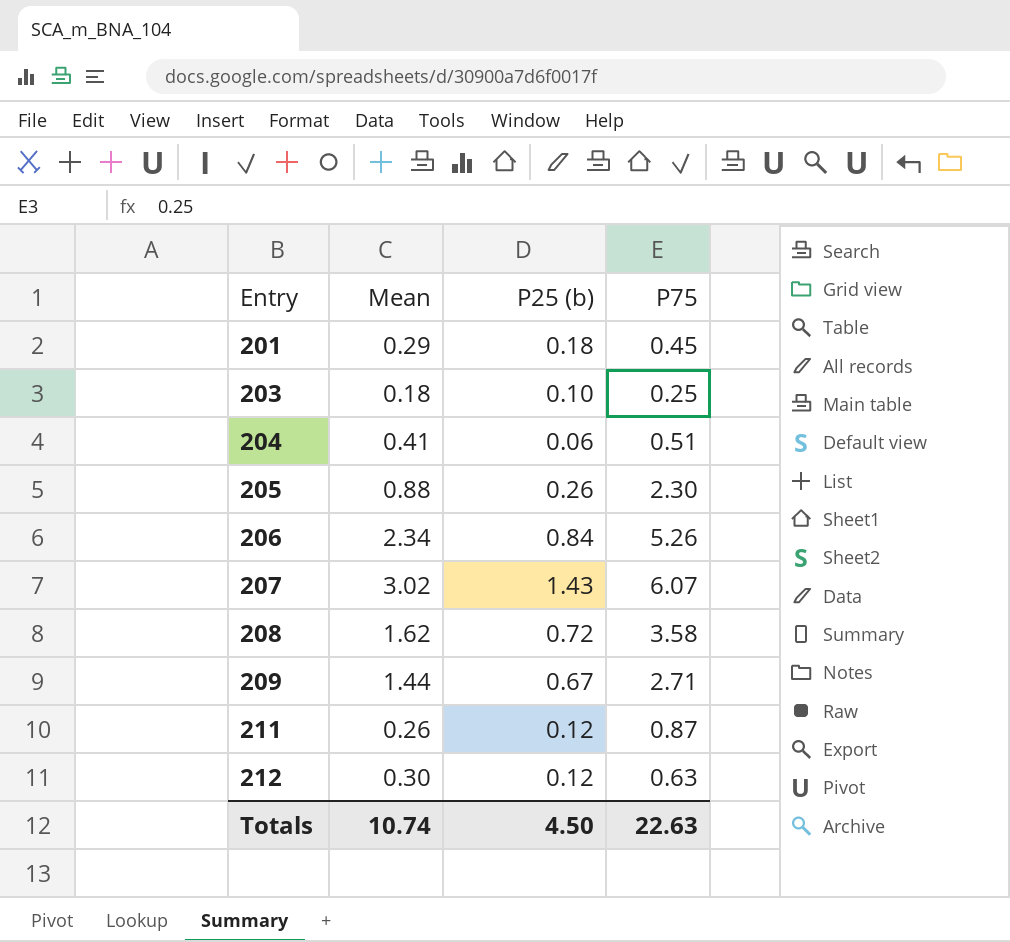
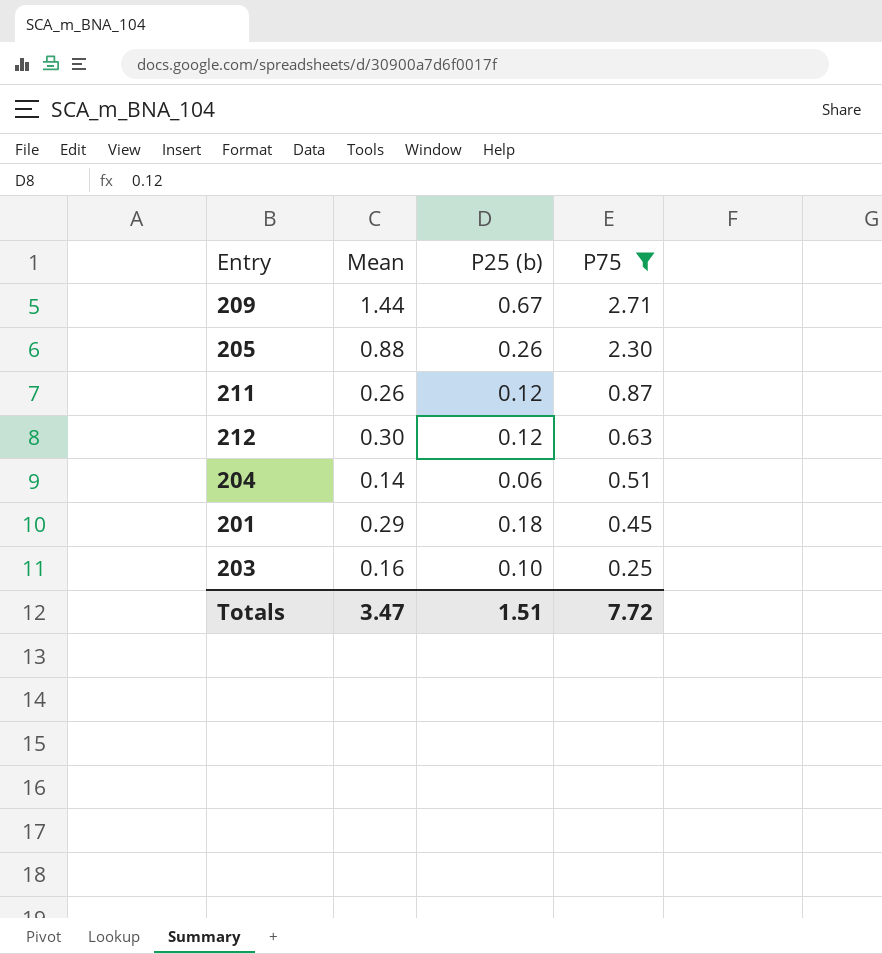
filter: none -> P75 <= 2.71
row order: Entry ascending -> P75 descending
204 | Mean: 0.41 -> 0.14
203 | Mean: 0.18 -> 0.16
Totals | Mean: 10.74 -> 3.47
Totals | P25 (b): 4.50 -> 1.51
Totals | P75: 22.63 -> 7.72

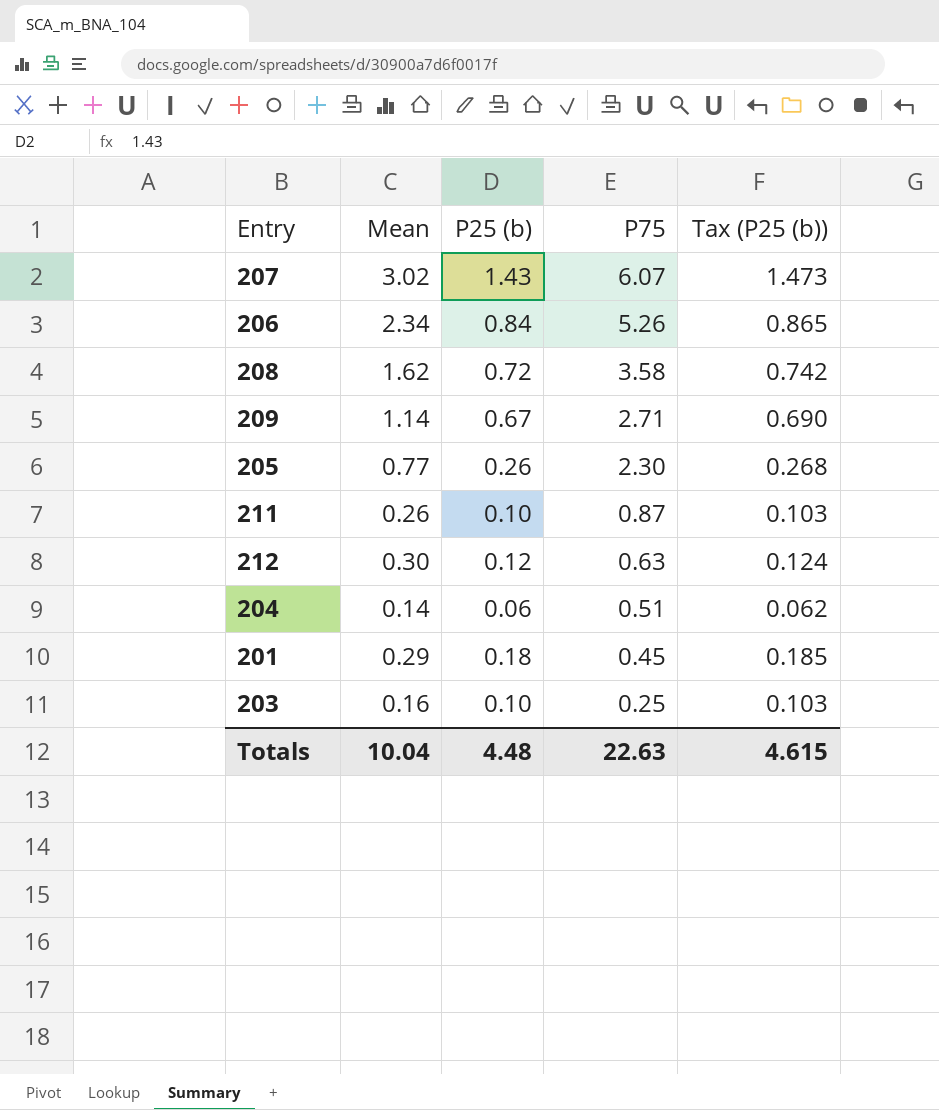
filter: P75 <= 2.71 -> none
column Tax (P25 (b)) | formula: none -> [P25 (b)] * 1.03
209 | Mean: 1.44 -> 1.14
205 | Mean: 0.88 -> 0.77
211 | P25 (b): 0.12 -> 0.10
Totals | Mean: 3.47 -> 10.04
Totals | P25 (b): 1.51 -> 4.48
Totals | P75: 7.72 -> 22.63

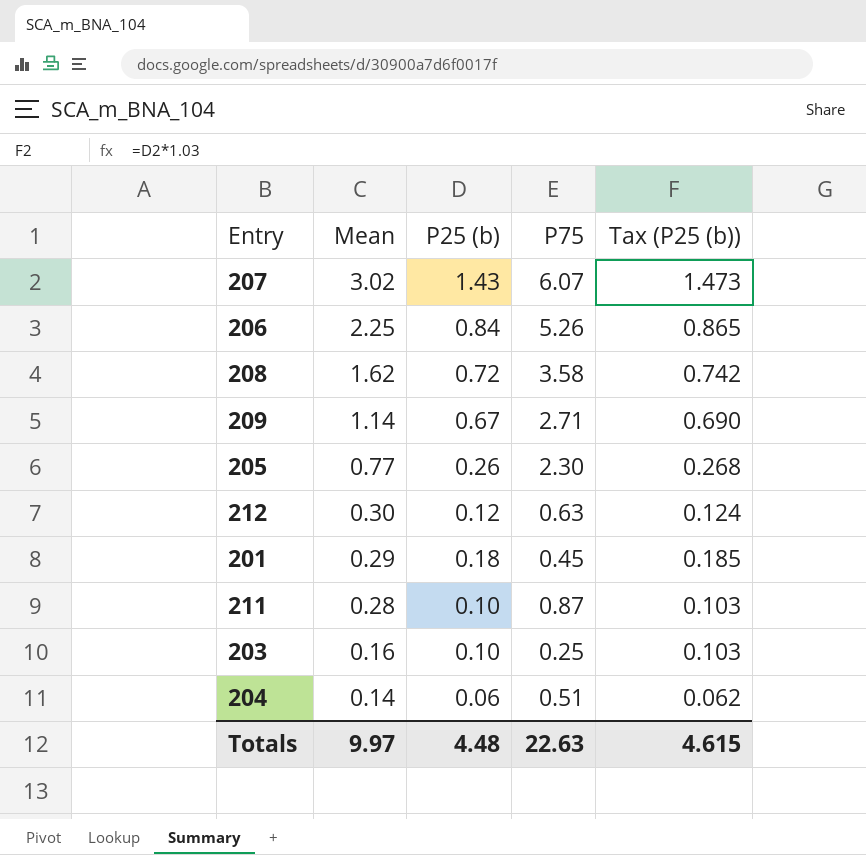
row order: P75 descending -> Mean descending
206 | Mean: 2.34 -> 2.25
211 | Mean: 0.26 -> 0.28
Totals | Mean: 10.04 -> 9.97

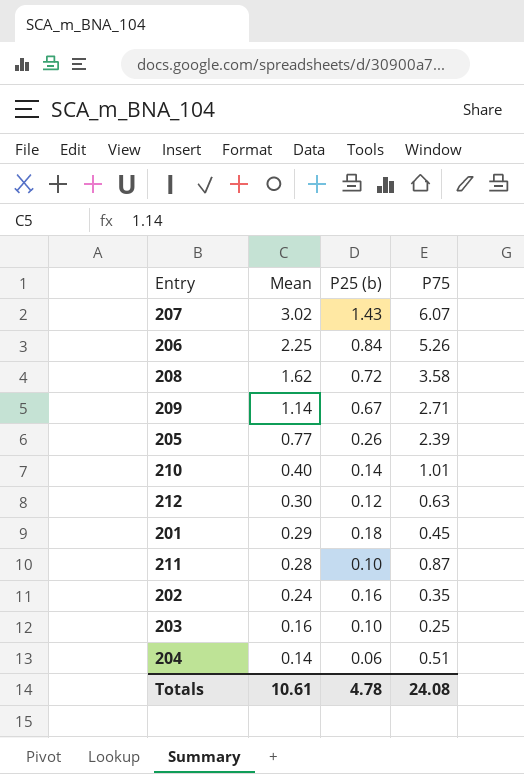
column Tax (P25 (b)) | formula: [P25 (b)] * 1.03 -> none
205 | P75: 2.30 -> 2.39
row 210: none -> 0.40 | 0.14 | 1.01
row 202: none -> 0.24 | 0.16 | 0.35
Totals | Mean: 9.97 -> 10.61
Totals | P25 (b): 4.48 -> 4.78
Totals | P75: 22.63 -> 24.08

